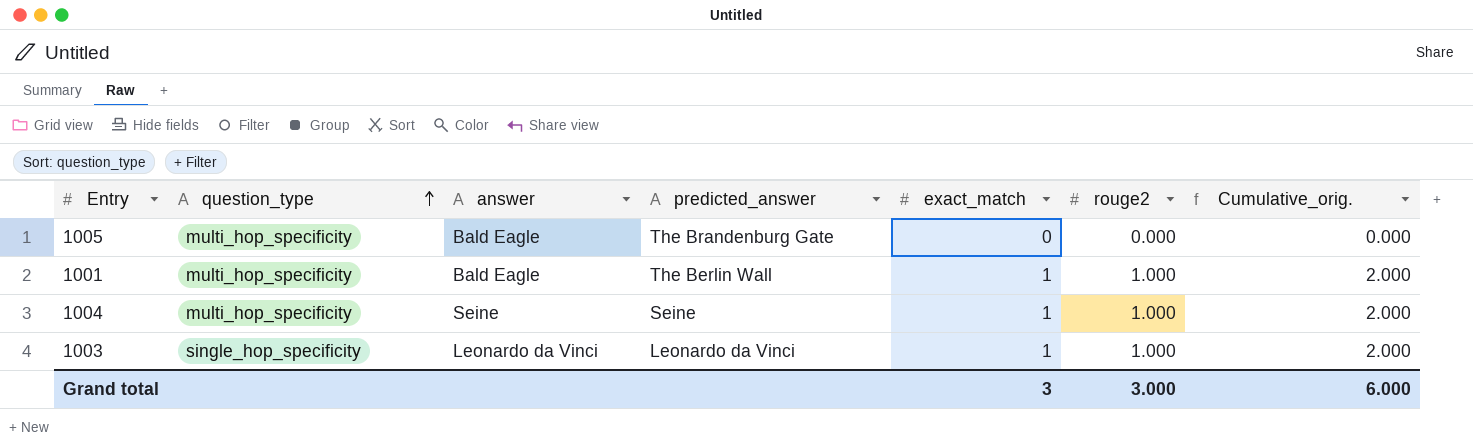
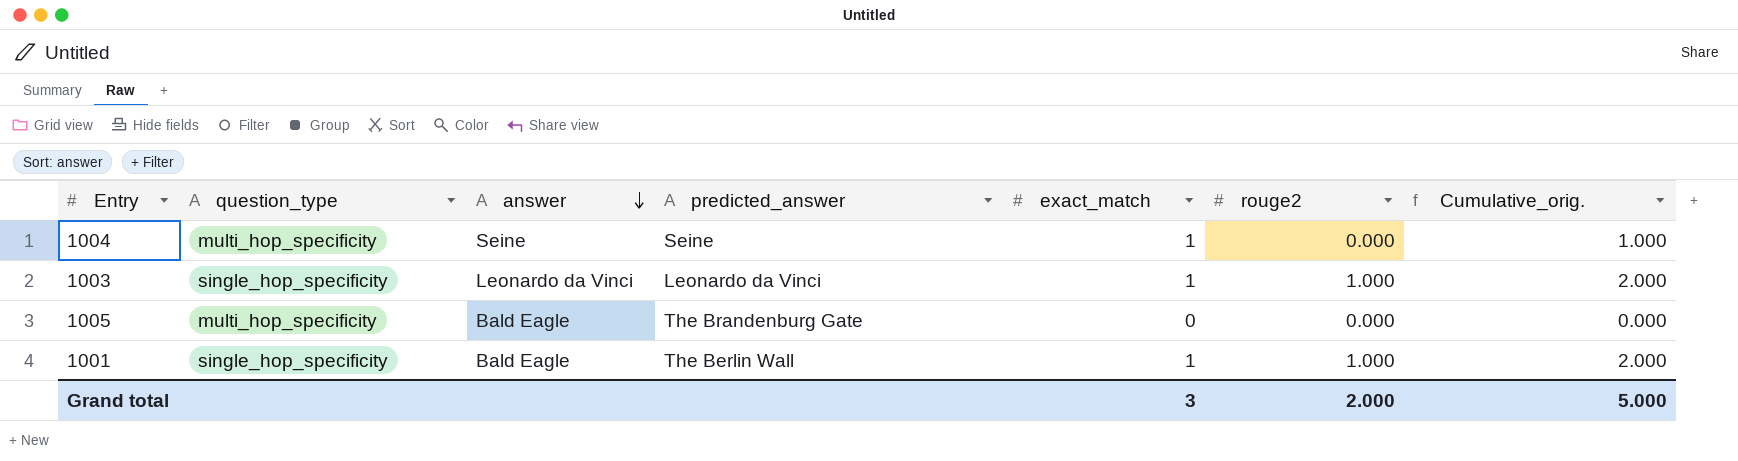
row order: question_type ascending -> answer descending
1004 | rouge2: 1.000 -> 0.000
1004 | Cumulative_orig.: 2.000 -> 1.000
1001 | question_type: multi_hop_specificity -> single_hop_specificity
Grand total | rouge2: 3.000 -> 2.000
Grand total | Cumulative_orig.: 6.000 -> 5.000

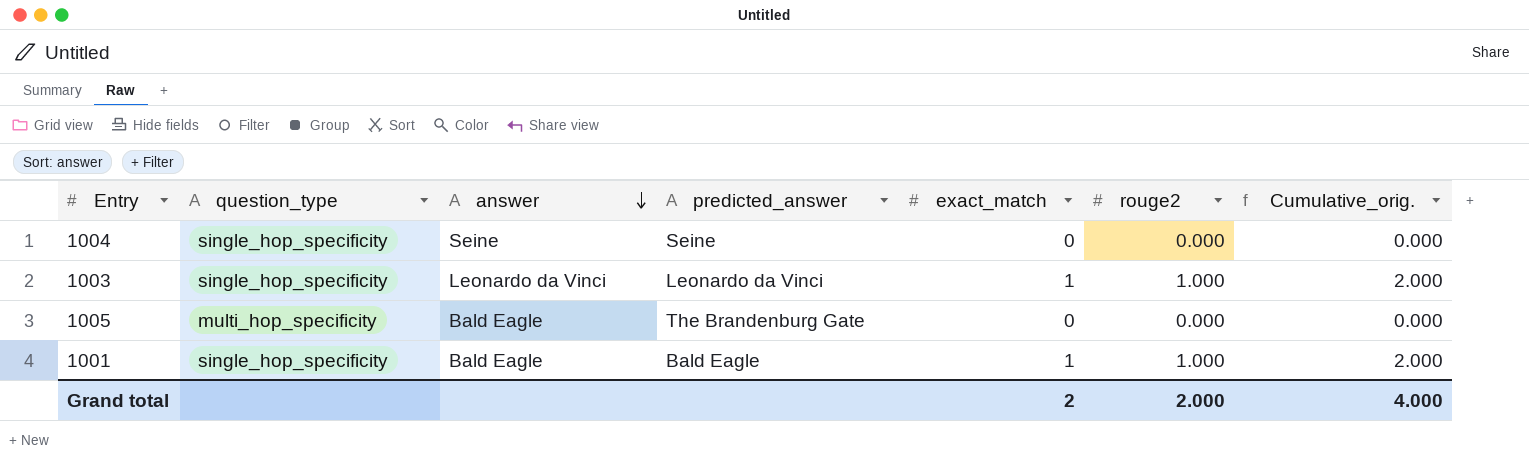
1004 | question_type: multi_hop_specificity -> single_hop_specificity
1004 | exact_match: 1 -> 0
1004 | Cumulative_orig.: 1.000 -> 0.000
1001 | predicted_answer: The Berlin Wall -> Bald Eagle
Grand total | exact_match: 3 -> 2
Grand total | Cumulative_orig.: 5.000 -> 4.000

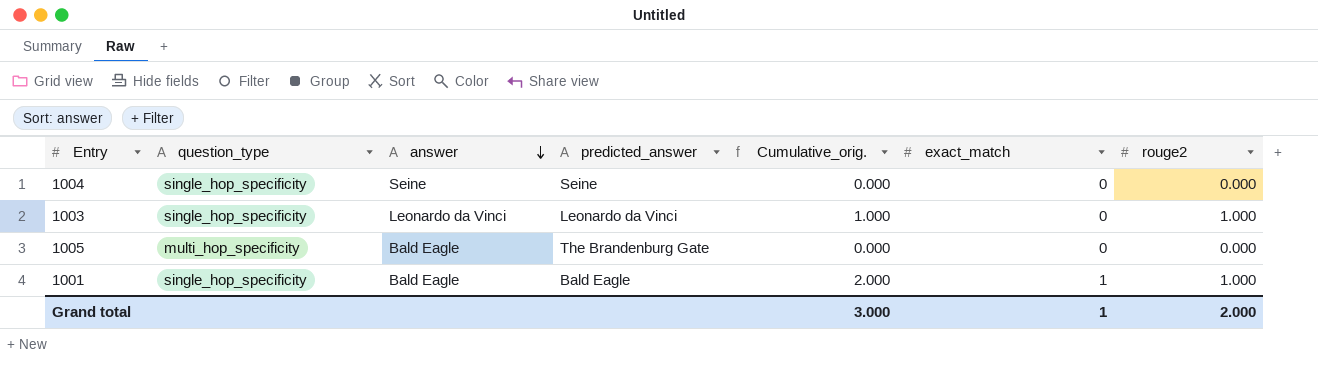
column Cumulative_orig. | position: 7 -> 5
1003 | Cumulative_orig.: 2.000 -> 1.000
1003 | exact_match: 1 -> 0
Grand total | Cumulative_orig.: 4.000 -> 3.000
Grand total | exact_match: 2 -> 1

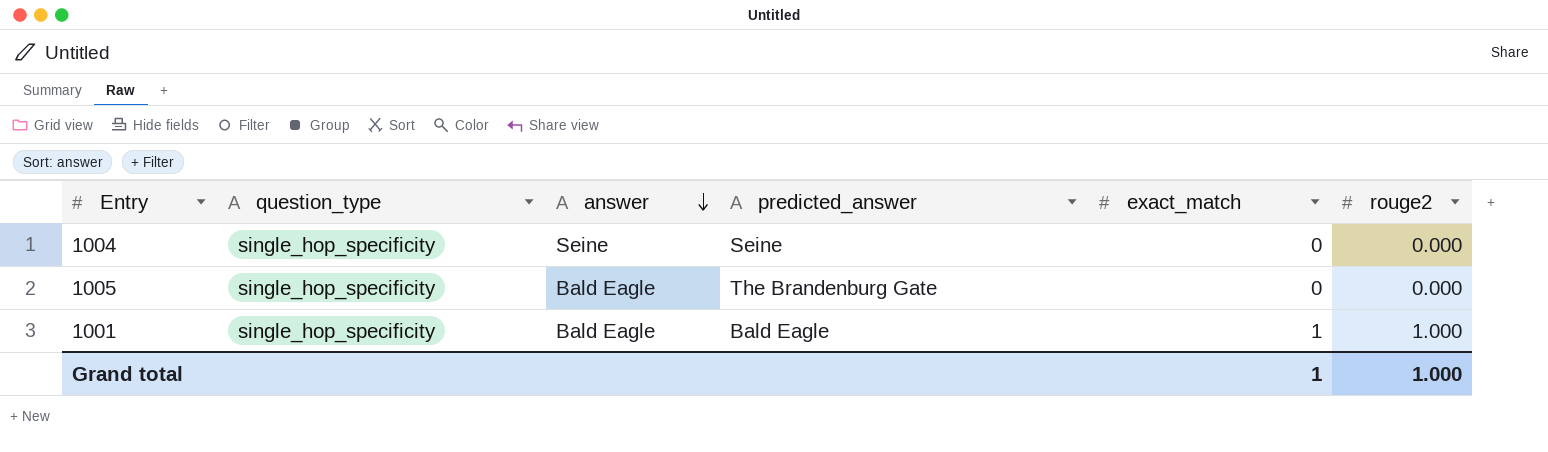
column Cumulative_orig. | formula: [exact_match] + [rouge2] -> none
row 1003: single_hop_specificity | Leonardo da Vinci | Leonardo da Vinci | 1.000 | 0 | 1.000 -> none
1005 | question_type: multi_hop_specificity -> single_hop_specificity
Grand total | rouge2: 2.000 -> 1.000

